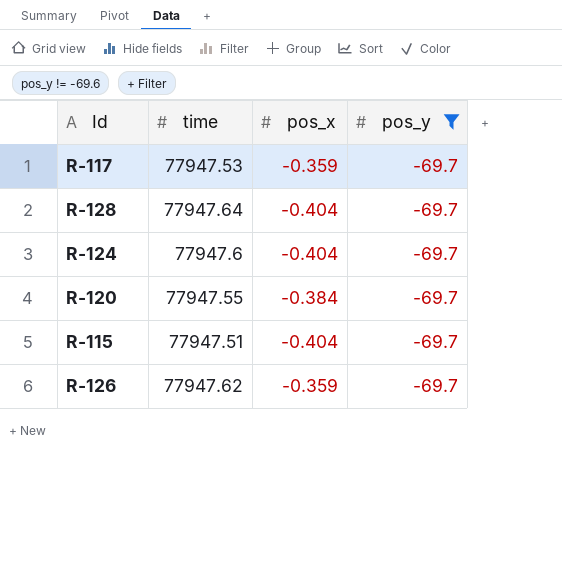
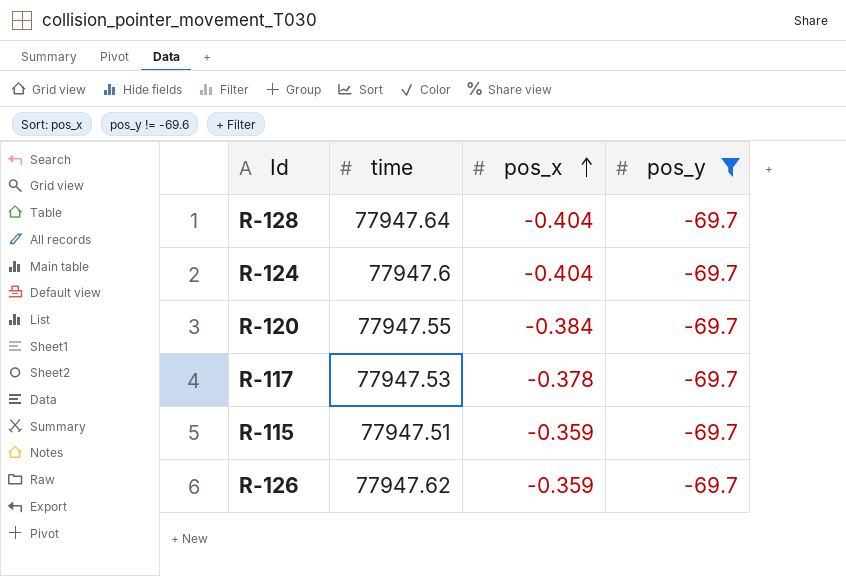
row order: none -> pos_x ascending
R-117 | pos_x: -0.359 -> -0.378
R-115 | pos_x: -0.404 -> -0.359

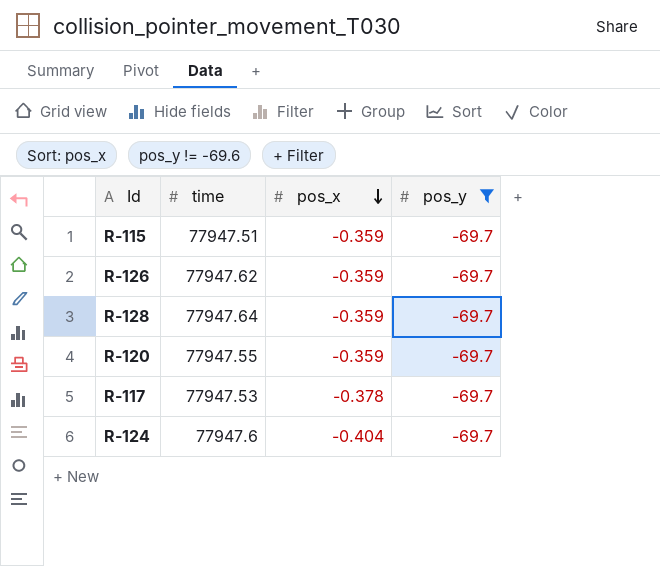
row order: pos_x ascending -> pos_x descending
R-128 | pos_x: -0.404 -> -0.359
R-120 | pos_x: -0.384 -> -0.359

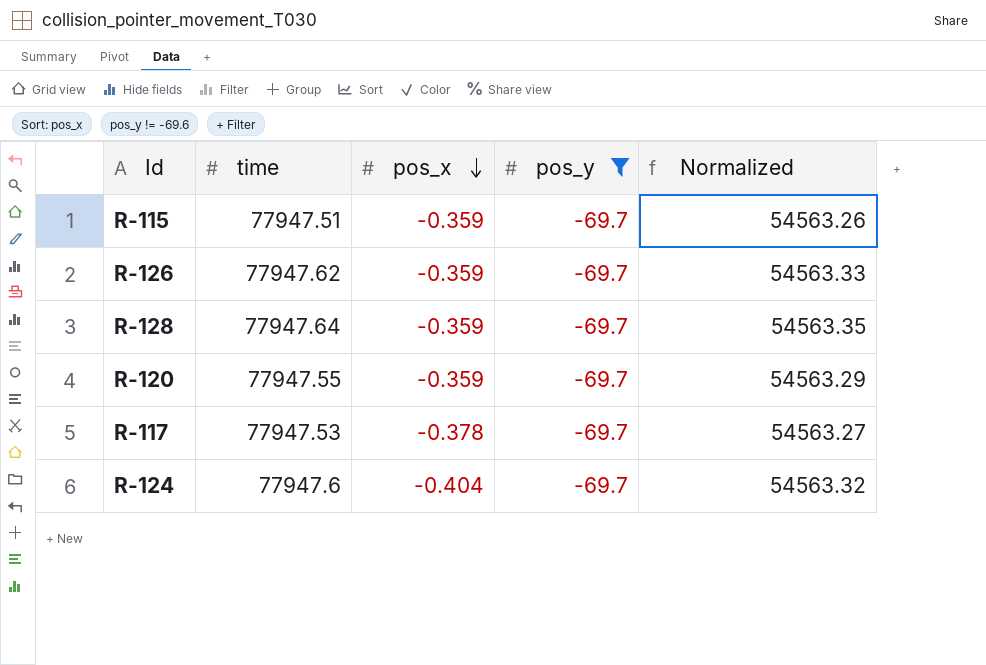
column Normalized | formula: none -> [time] * 0.7

